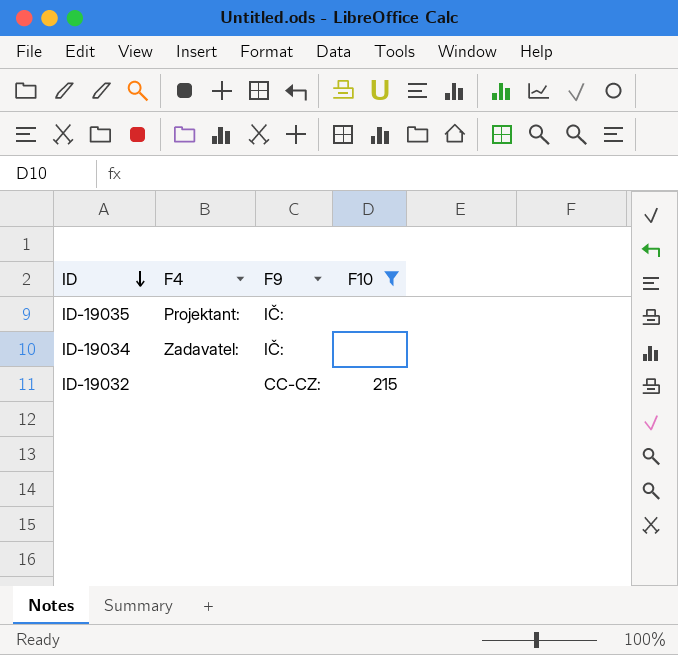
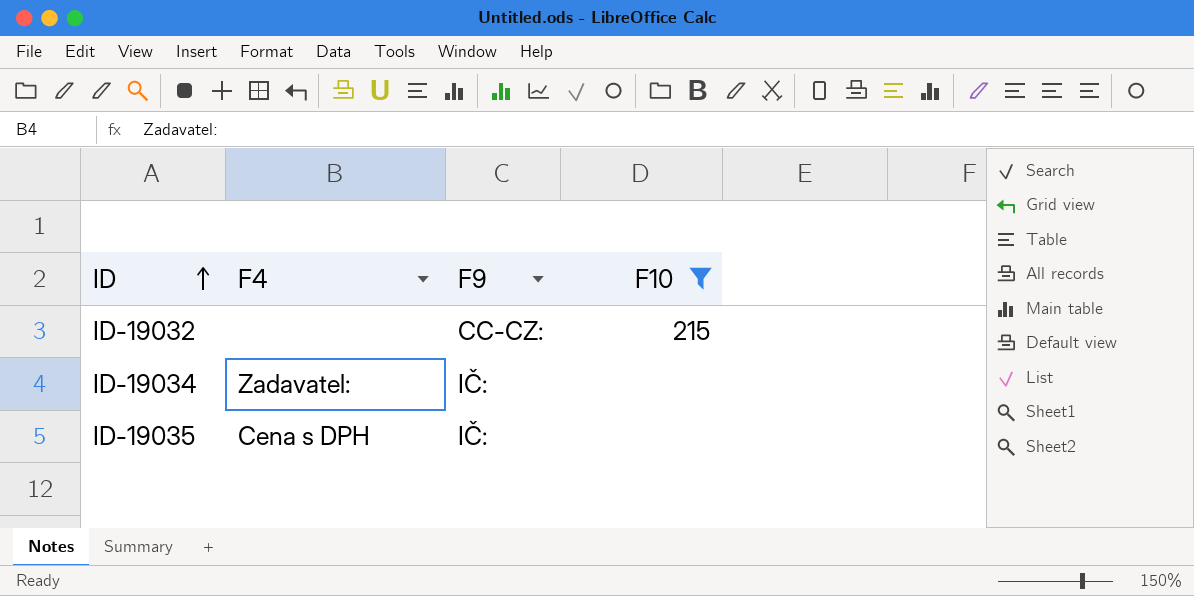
row order: ID descending -> ID ascending
ID-19035 | F4: Projektant: -> Cena s DPH

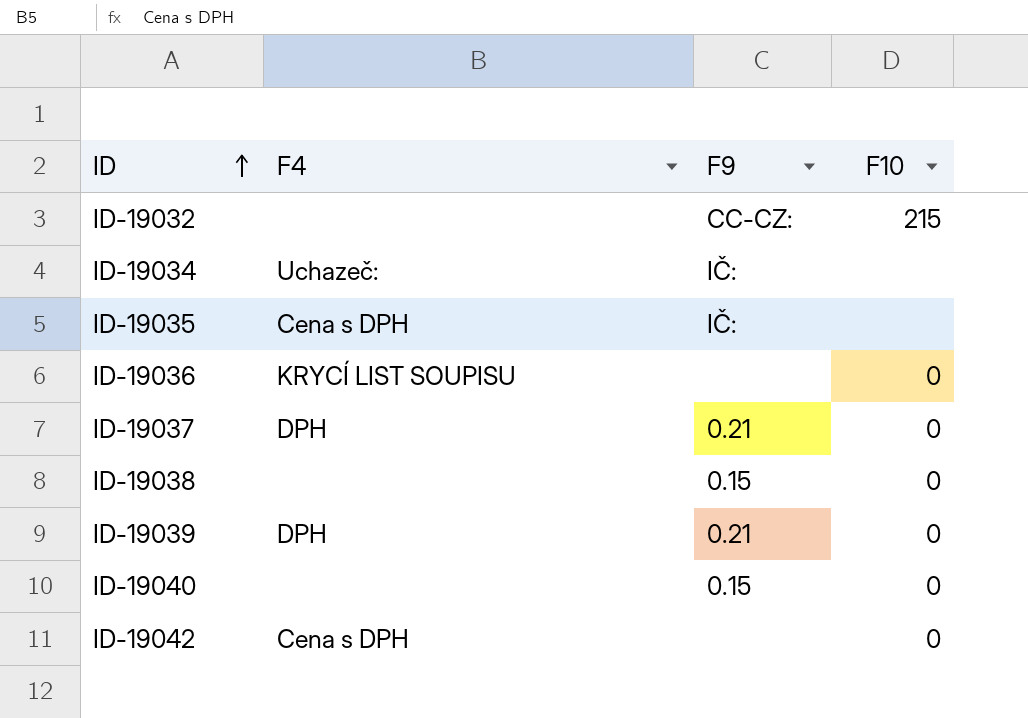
filter: F10 != 0 -> none
ID-19034 | F4: Zadavatel: -> Uchazeč:

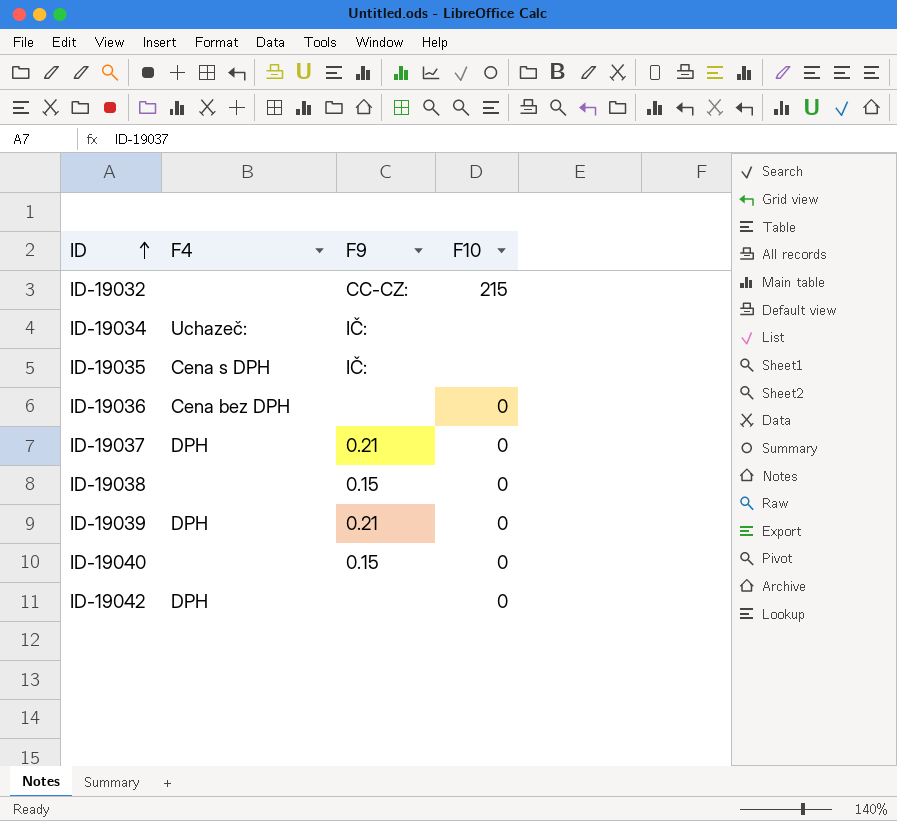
ID-19036 | F4: KRYCÍ LIST SOUPISU -> Cena bez DPH
ID-19042 | F4: Cena s DPH -> DPH

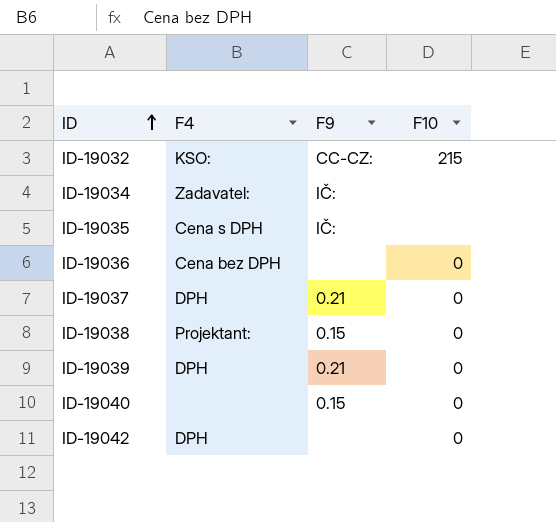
ID-19032 | F4: none -> KSO:
ID-19034 | F4: Uchazeč: -> Zadavatel:
ID-19038 | F4: none -> Projektant:

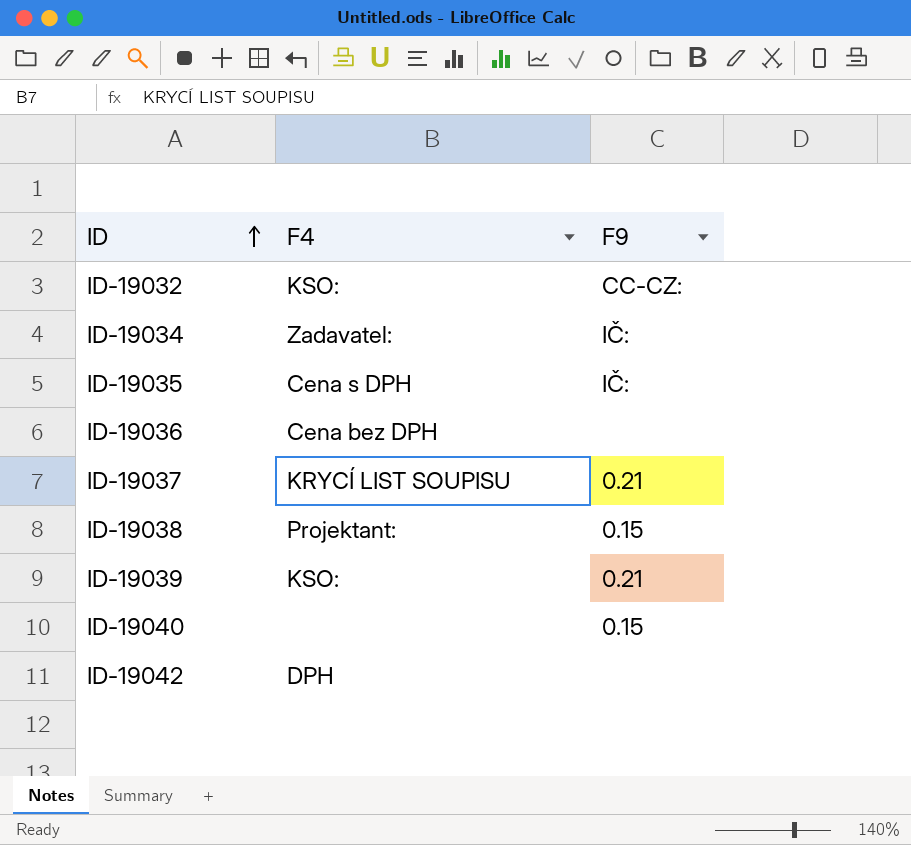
column F10 | position: 4 -> none
ID-19037 | F4: DPH -> KRYCÍ LIST SOUPISU
ID-19039 | F4: DPH -> KSO:

